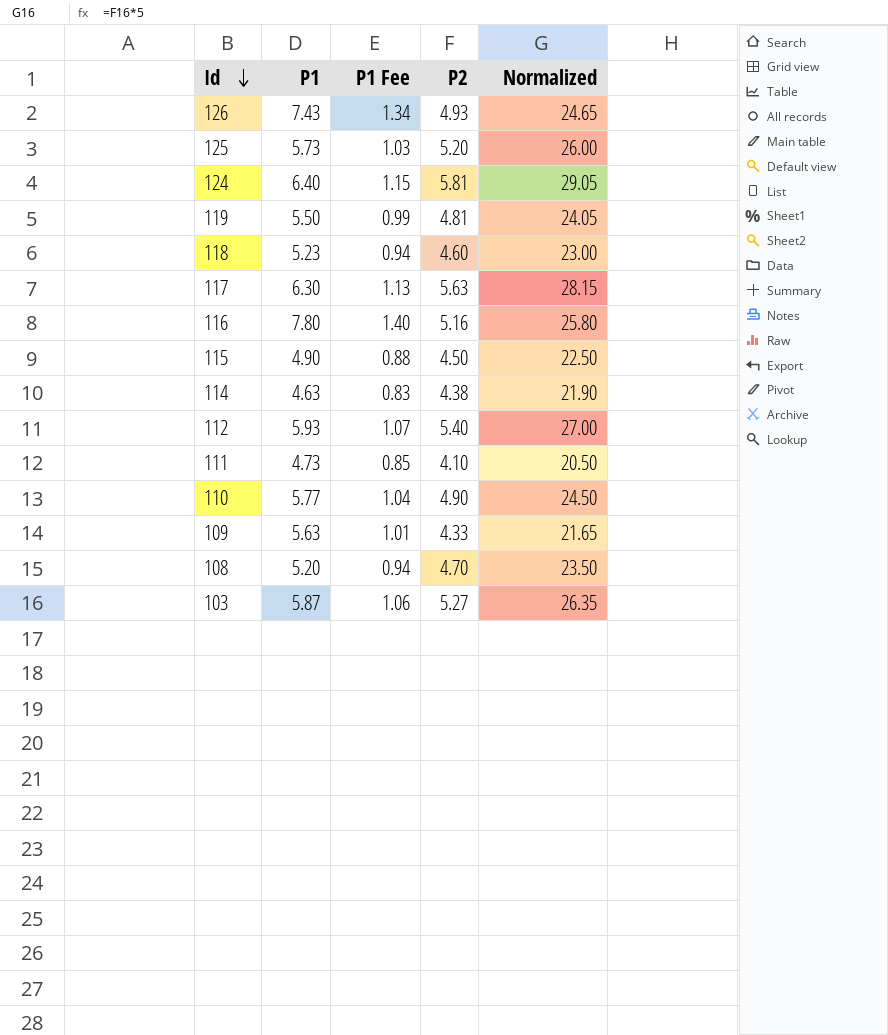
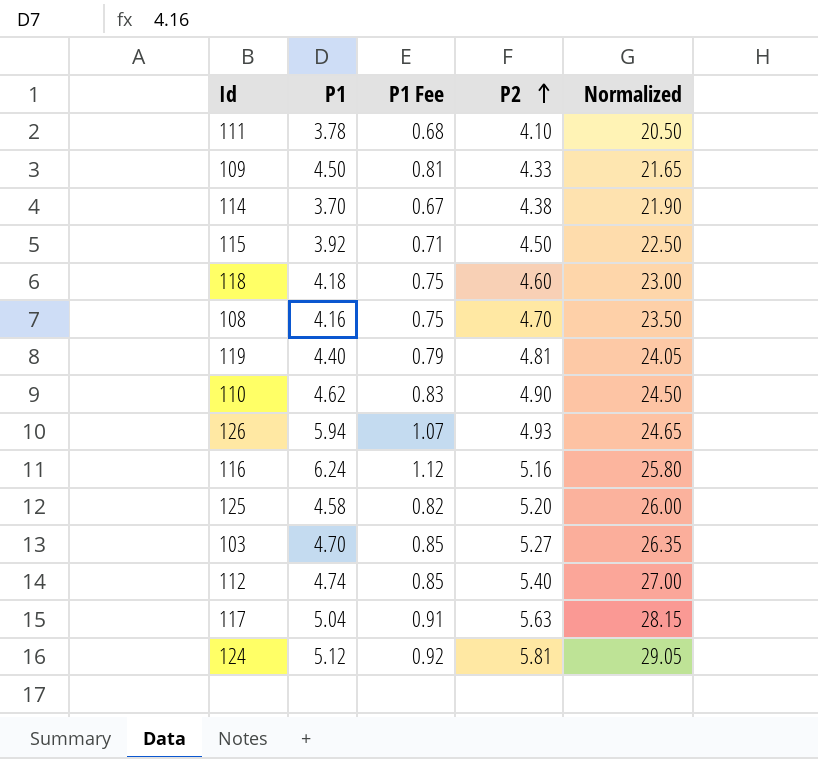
row order: Id descending -> P2 ascending
111 | P1: 4.73 -> 3.78
111 | P1 Fee: 0.85 -> 0.68
109 | P1: 5.63 -> 4.50
109 | P1 Fee: 1.01 -> 0.81
114 | P1: 4.63 -> 3.70
114 | P1 Fee: 0.83 -> 0.67
115 | P1: 4.90 -> 3.92
115 | P1 Fee: 0.88 -> 0.71
118 | P1: 5.23 -> 4.18
118 | P1 Fee: 0.94 -> 0.75
108 | P1: 5.20 -> 4.16
108 | P1 Fee: 0.94 -> 0.75
119 | P1: 5.50 -> 4.40
119 | P1 Fee: 0.99 -> 0.79
110 | P1: 5.77 -> 4.62
110 | P1 Fee: 1.04 -> 0.83
126 | P1: 7.43 -> 5.94
126 | P1 Fee: 1.34 -> 1.07
116 | P1: 7.80 -> 6.24
116 | P1 Fee: 1.40 -> 1.12
125 | P1: 5.73 -> 4.58
125 | P1 Fee: 1.03 -> 0.82
103 | P1: 5.87 -> 4.70
103 | P1 Fee: 1.06 -> 0.85
112 | P1: 5.93 -> 4.74
112 | P1 Fee: 1.07 -> 0.85
117 | P1: 6.30 -> 5.04
117 | P1 Fee: 1.13 -> 0.91
124 | P1: 6.40 -> 5.12
124 | P1 Fee: 1.15 -> 0.92

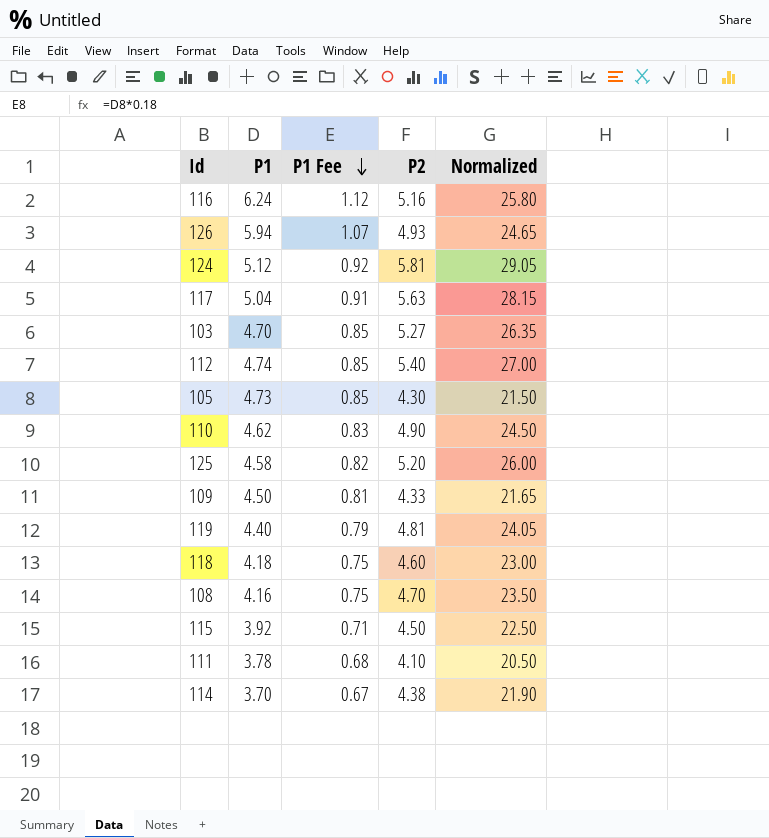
row order: P2 ascending -> P1 Fee descending
row 105: none -> 4.73 | 0.85 | 4.30 | 21.50

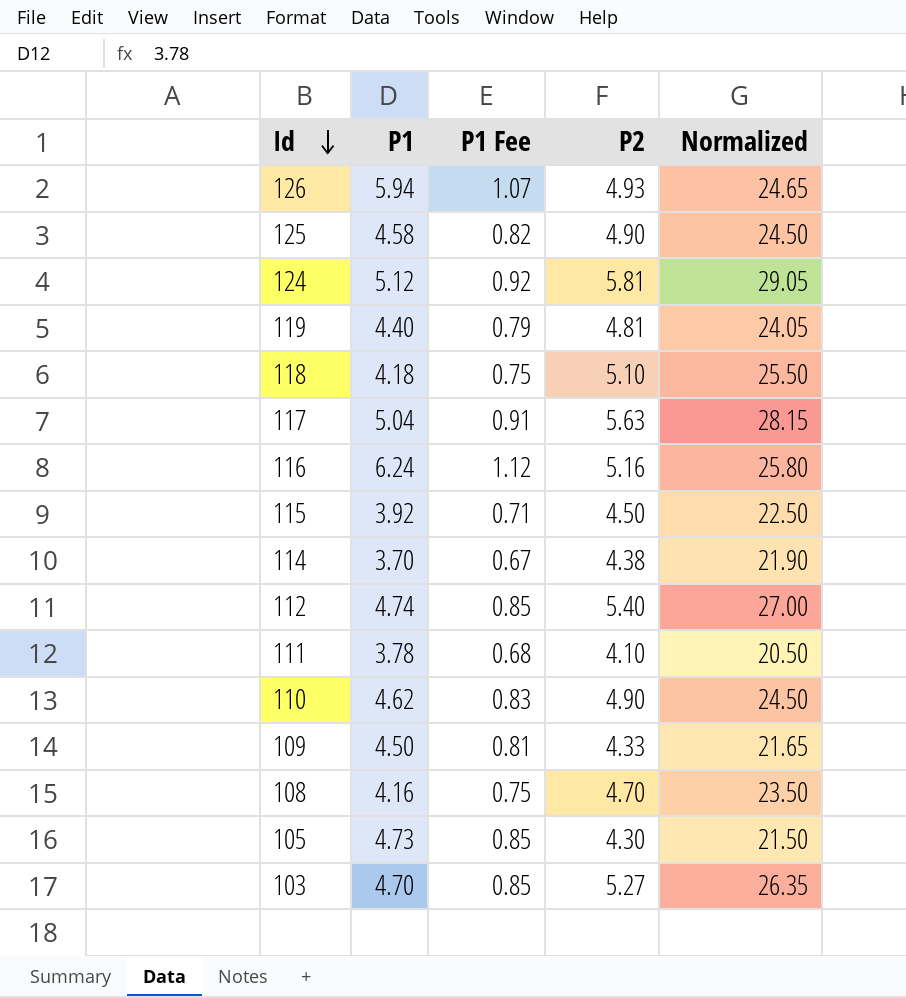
row order: P1 Fee descending -> Id descending
125 | P2: 5.20 -> 4.90
125 | Normalized: 26.00 -> 24.50
118 | P2: 4.60 -> 5.10
118 | Normalized: 23.00 -> 25.50

